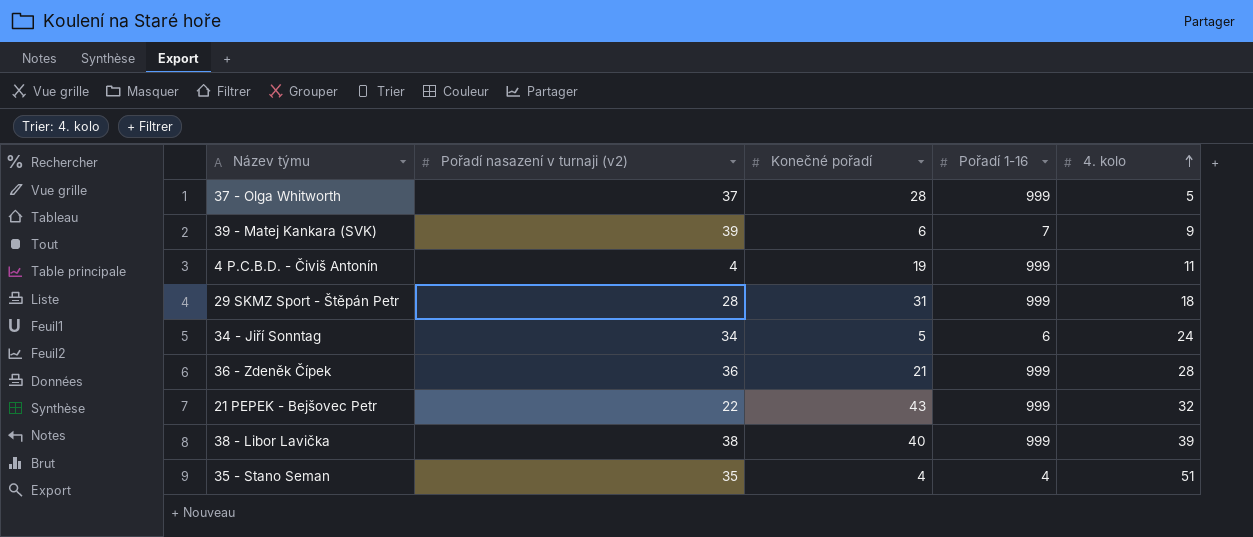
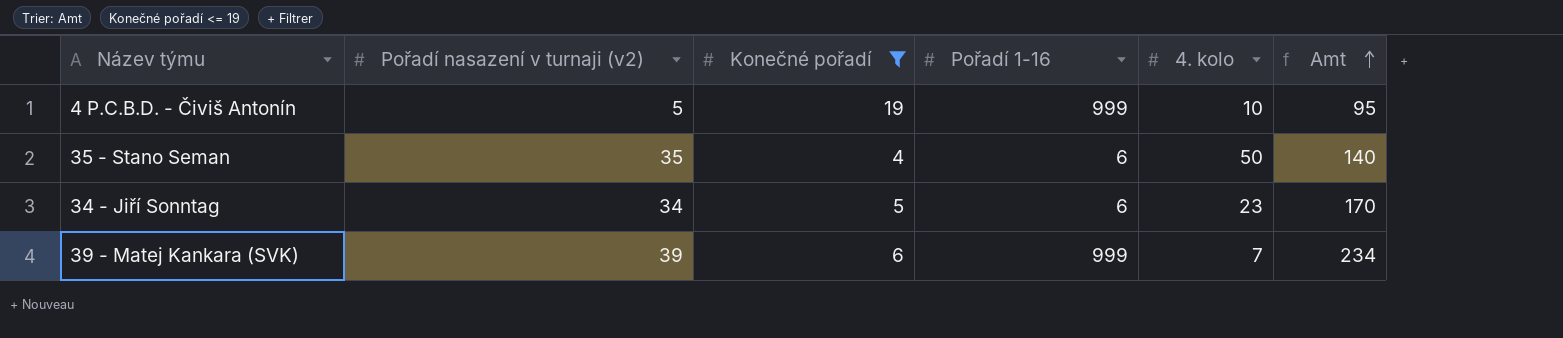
filter: none -> Konečné pořadí <= 19
row order: 4. kolo ascending -> Amt ascending
column Amt | formula: none -> [Pořadí nasazení v turnaji (v2)] * [Konečné pořadí]
4 P.C.B.D. - Čiviš Antonín | Pořadí nasazení v turnaji (v2): 4 -> 5
4 P.C.B.D. - Čiviš Antonín | 4. kolo: 11 -> 10
35 - Stano Seman | Pořadí 1-16: 4 -> 6
35 - Stano Seman | 4. kolo: 51 -> 50
34 - Jiří Sonntag | 4. kolo: 24 -> 23
39 - Matej Kankara (SVK) | Pořadí 1-16: 7 -> 999
39 - Matej Kankara (SVK) | 4. kolo: 9 -> 7

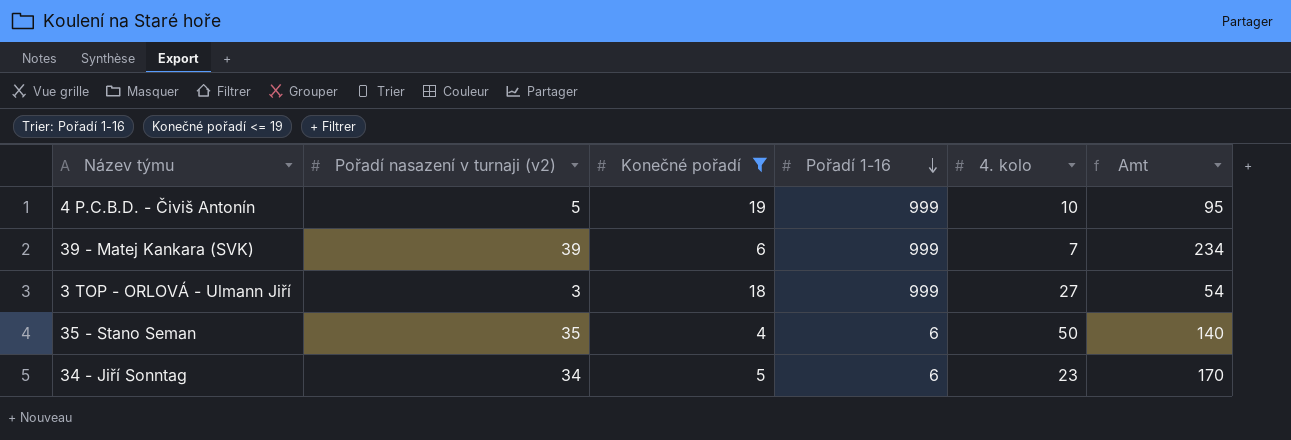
row order: Amt ascending -> Pořadí 1-16 descending
row 3 TOP - ORLOVÁ - Ulmann Jiří: none -> 3 | 18 | 999 | 27 | 54

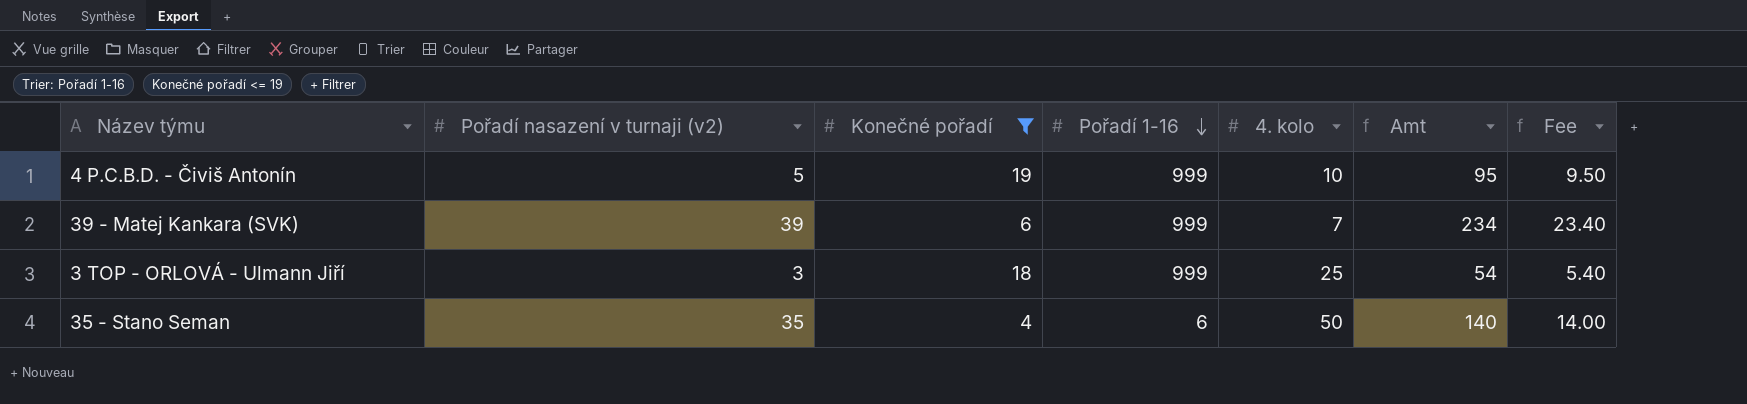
column Fee | formula: none -> [Amt] * 0.1
row 34 - Jiří Sonntag: 34 | 5 | 6 | 23 | 170 -> none
3 TOP - ORLOVÁ - Ulmann Jiří | 4. kolo: 27 -> 25

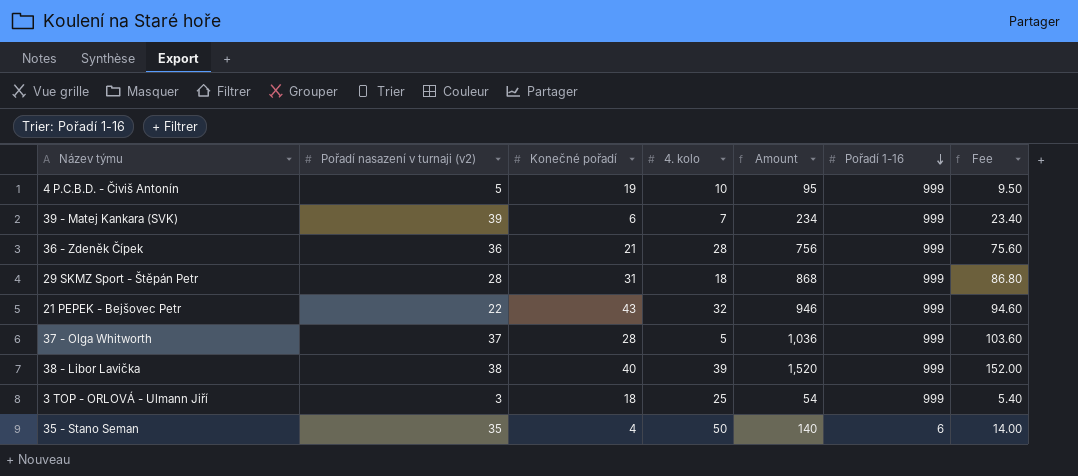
filter: Konečné pořadí <= 19 -> none
column name: Amt -> Amount
column Pořadí 1-16 | position: 4 -> 6

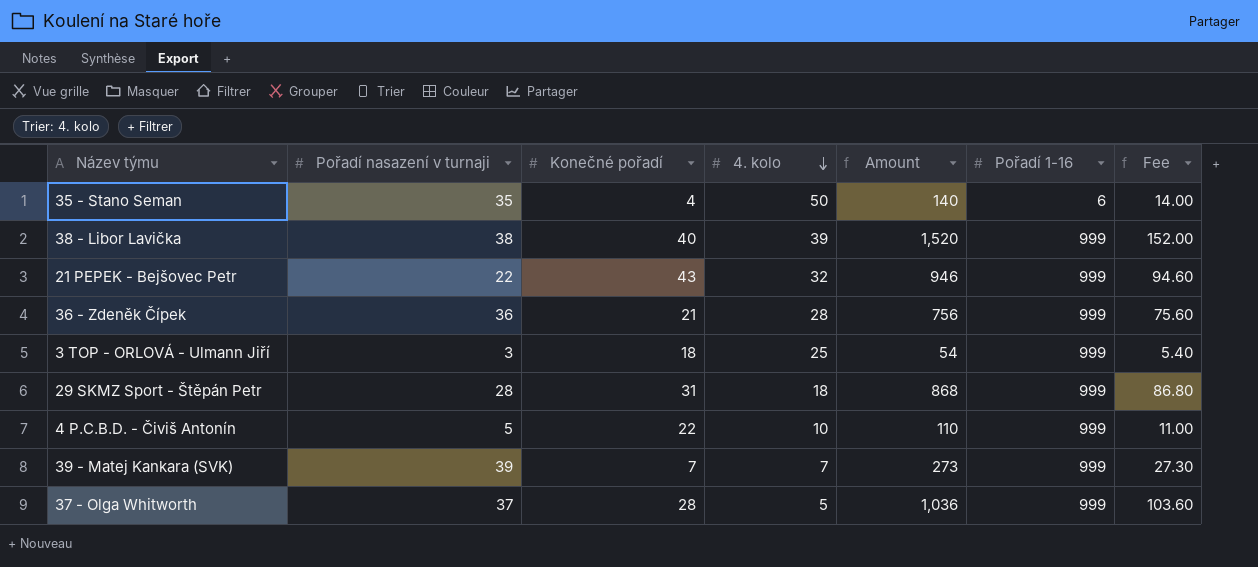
row order: Pořadí 1-16 descending -> 4. kolo descending
column name: Pořadí nasazení v turnaji (v2) -> Pořadí nasazení v turnaji
4 P.C.B.D. - Čiviš Antonín | Konečné pořadí: 19 -> 22
4 P.C.B.D. - Čiviš Antonín | Amount: 95 -> 110
4 P.C.B.D. - Čiviš Antonín | Fee: 9.50 -> 11.00
39 - Matej Kankara (SVK) | Konečné pořadí: 6 -> 7
39 - Matej Kankara (SVK) | Amount: 234 -> 273
39 - Matej Kankara (SVK) | Fee: 23.40 -> 27.30

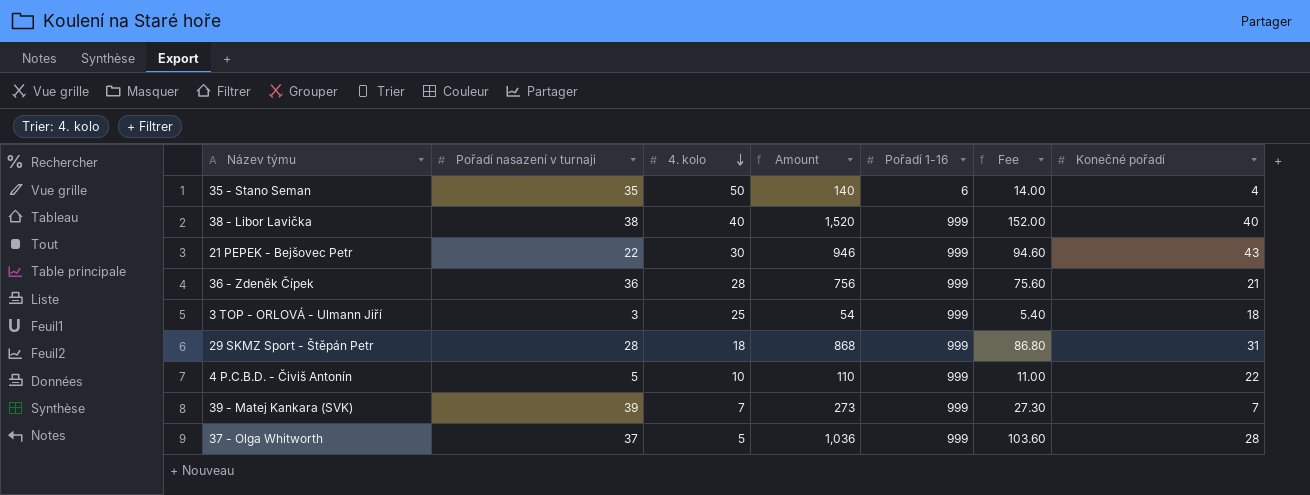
column Konečné pořadí | position: 3 -> 7
38 - Libor Lavička | 4. kolo: 39 -> 40
21 PEPEK - Bejšovec Petr | 4. kolo: 32 -> 30

